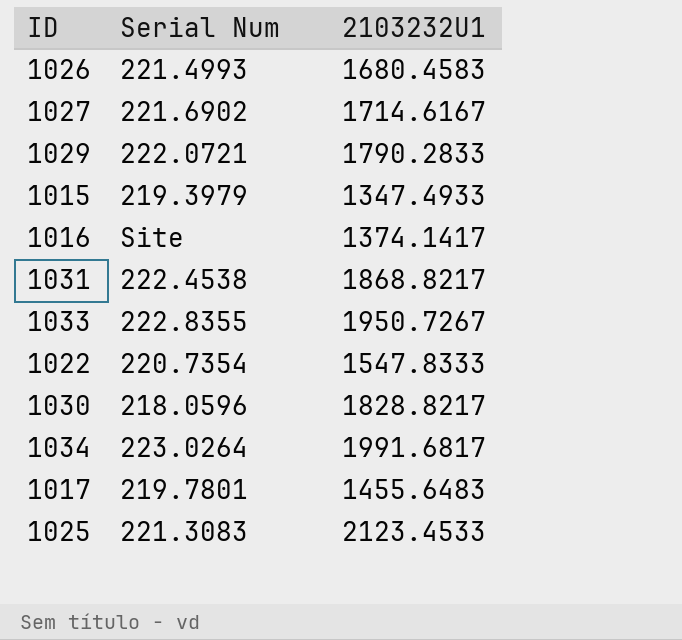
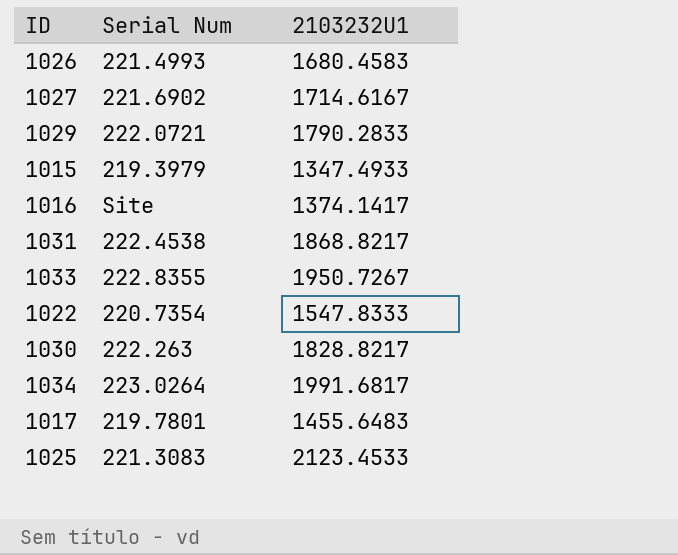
1030 | Serial Num: 218.0596 -> 222.263

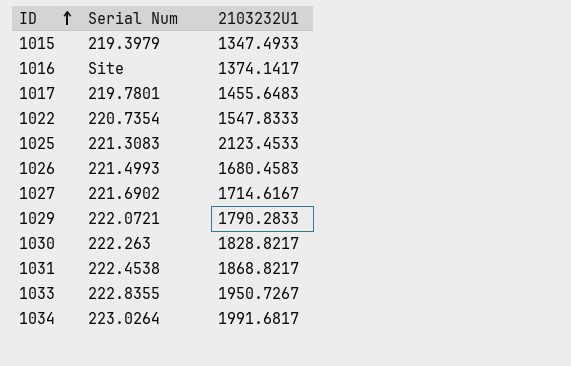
row order: none -> ID ascending

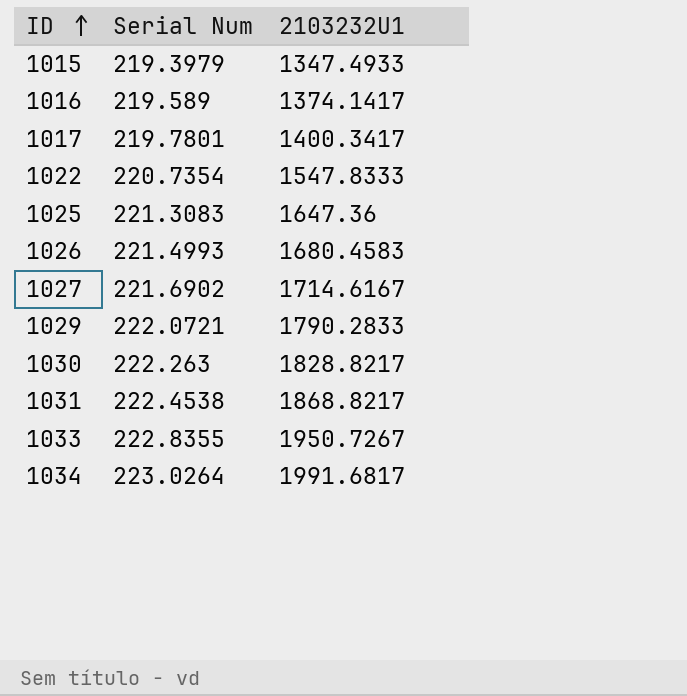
1016 | Serial Num: Site -> 219.589
1017 | 2103232U1: 1455.6483 -> 1400.3417
1025 | 2103232U1: 2123.4533 -> 1647.36

